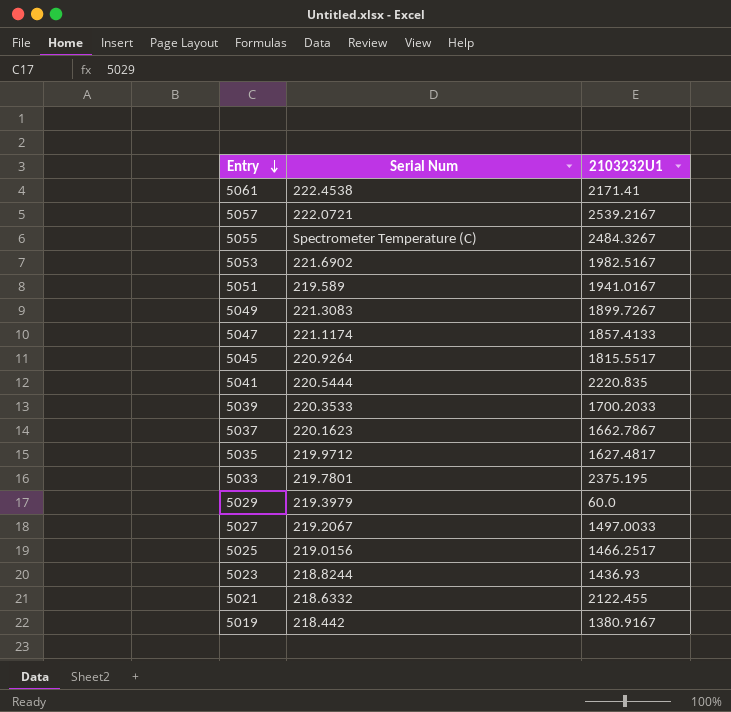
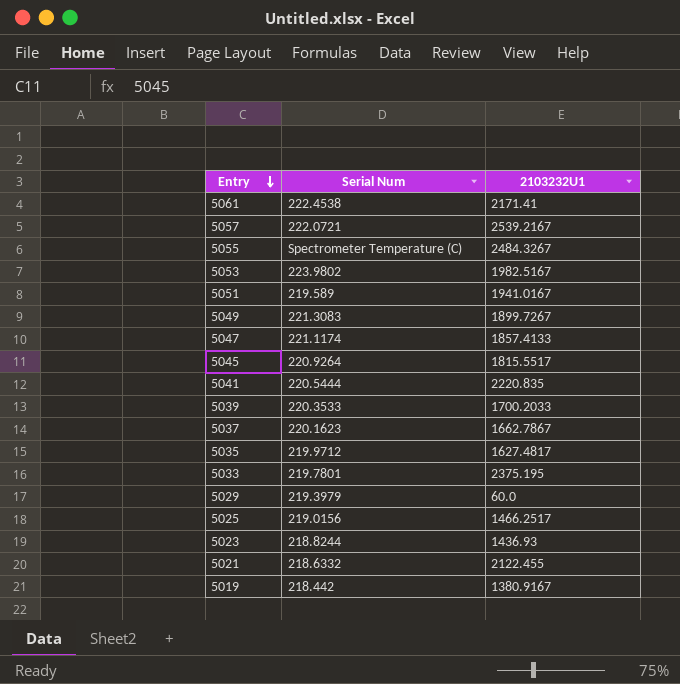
row 5027: 219.2067 | 1497.0033 -> none
5053 | Serial Num: 221.6902 -> 223.9802

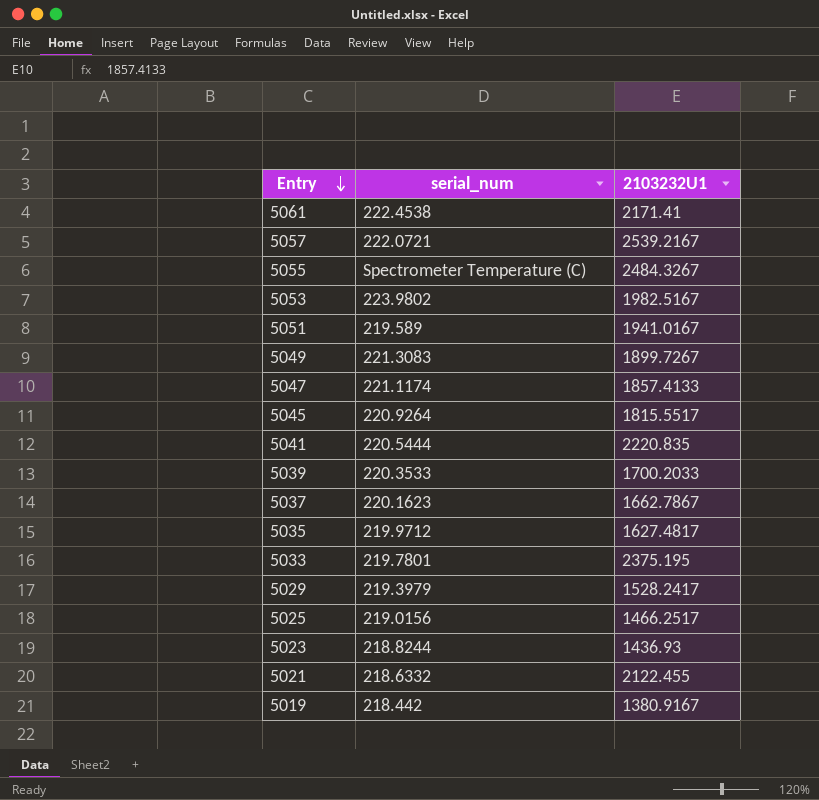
column name: Serial Num -> serial_num
5029 | 2103232U1: 60.0 -> 1528.2417

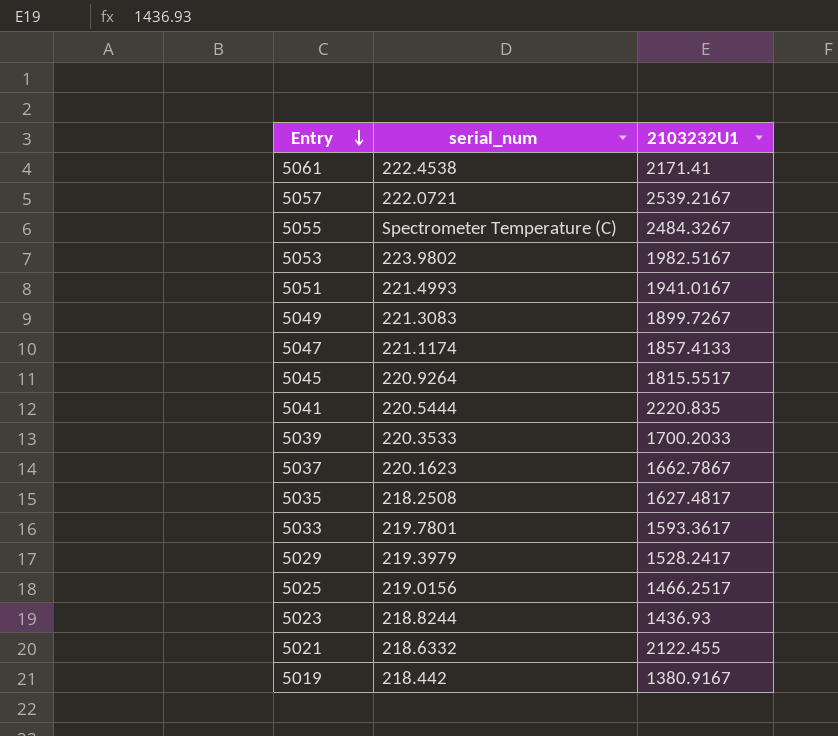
5051 | serial_num: 219.589 -> 221.4993
5035 | serial_num: 219.9712 -> 218.2508
5033 | 2103232U1: 2375.195 -> 1593.3617

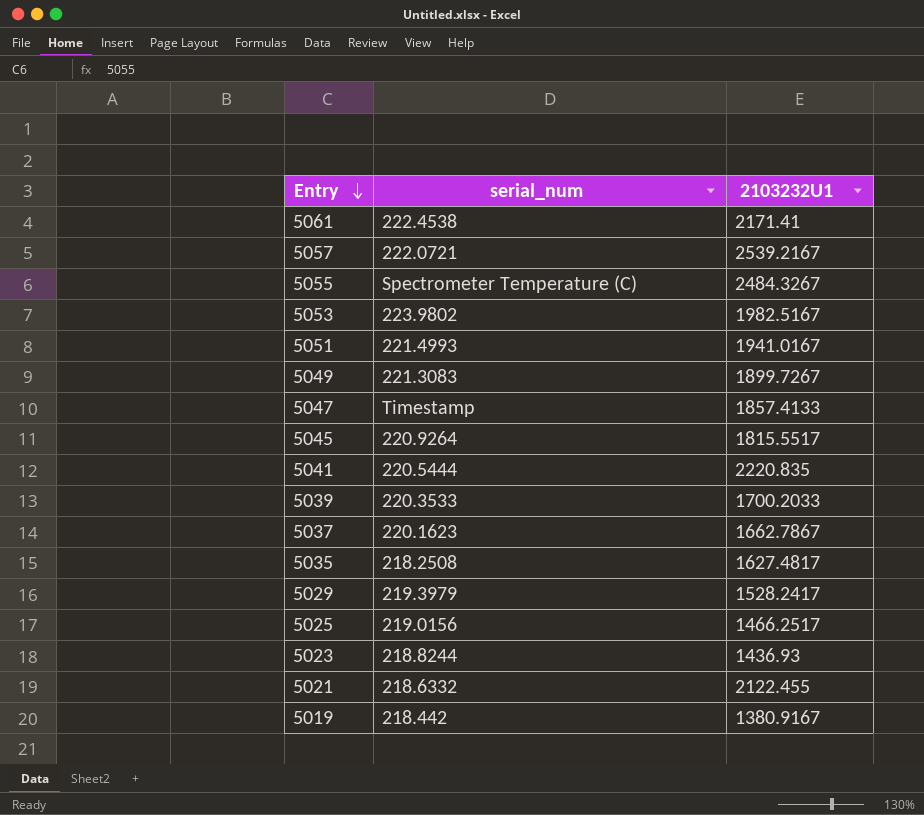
row 5033: 219.7801 | 1593.3617 -> none
5047 | serial_num: 221.1174 -> Timestamp

